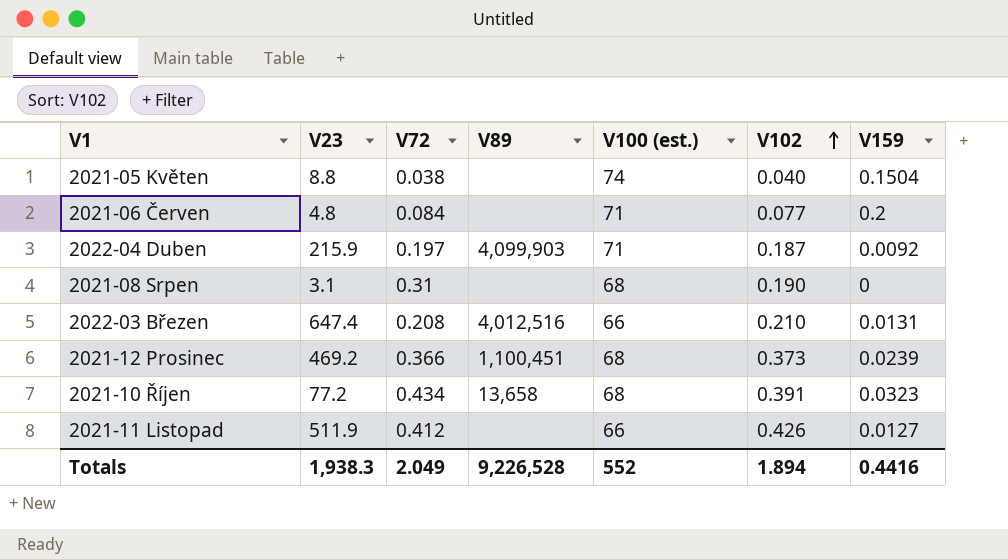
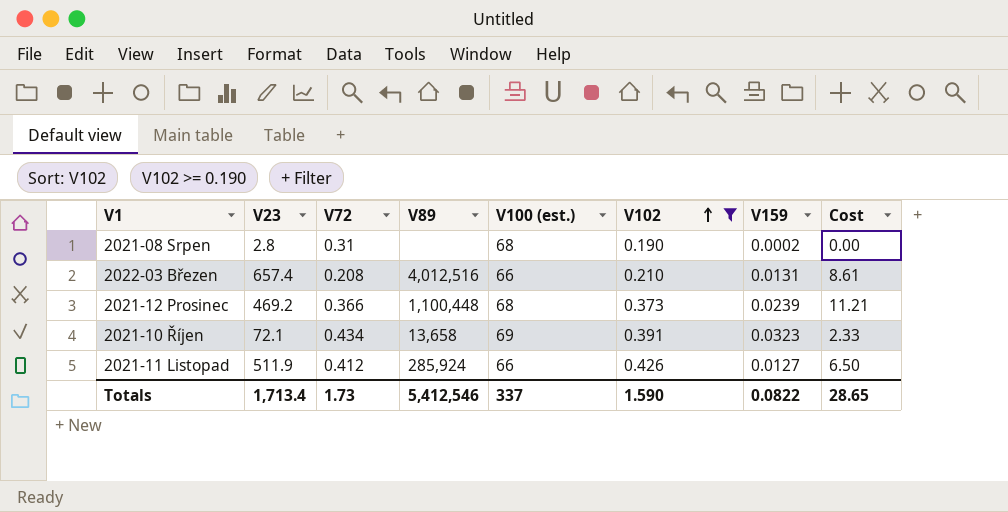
filter: none -> V102 >= 0.190
column Cost | formula: none -> [V23] * [V159]
2021-08 Srpen | V23: 3.1 -> 2.8
2021-08 Srpen | V159: 0 -> 0.0002
2022-03 Březen | V23: 647.4 -> 657.4
2021-12 Prosinec | V89: 1,100,451 -> 1,100,448
2021-10 Říjen | V23: 77.2 -> 72.1
2021-10 Říjen | V100 (est.): 68 -> 69
2021-11 Listopad | V89: none -> 285,924
Totals | V23: 1,938.3 -> 1,713.4
Totals | V72: 2.049 -> 1.73
Totals | V89: 9,226,528 -> 5,412,546
Totals | V100 (est.): 552 -> 337
Totals | V102: 1.894 -> 1.590
Totals | V159: 0.4416 -> 0.0822

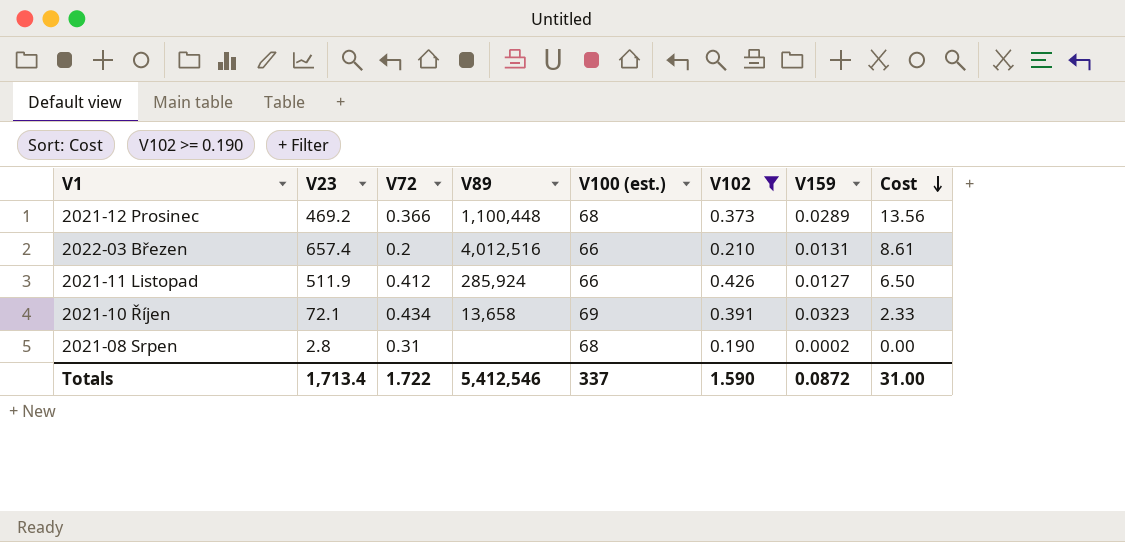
row order: V102 ascending -> Cost descending
2021-12 Prosinec | V159: 0.0239 -> 0.0289
2021-12 Prosinec | Cost: 11.21 -> 13.56
2022-03 Březen | V72: 0.208 -> 0.2
Totals | V72: 1.73 -> 1.722
Totals | V159: 0.0822 -> 0.0872
Totals | Cost: 28.65 -> 31.00

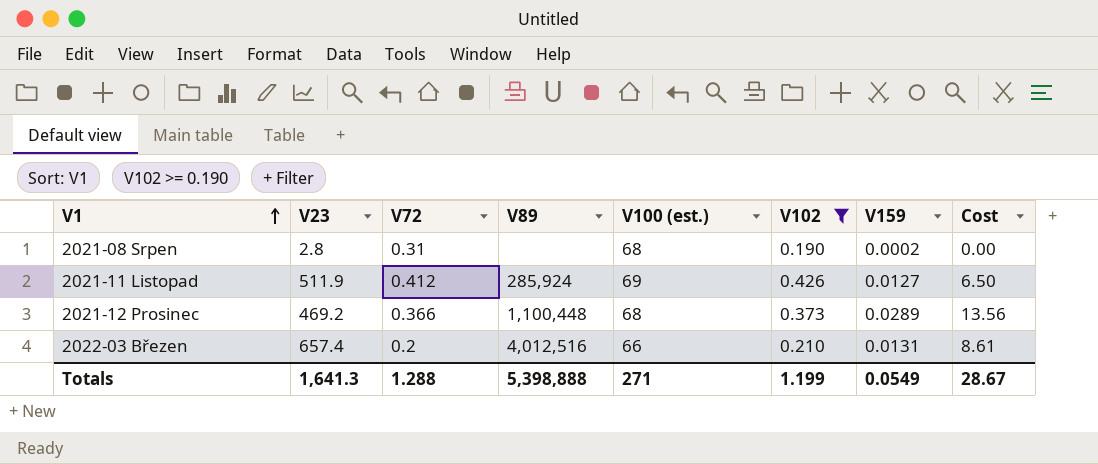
row order: Cost descending -> V1 ascending
row 2021-10 Říjen: 72.1 | 0.434 | 13,658 | 69 | 0.391 | 0.0323 | 2.33 -> none
2021-11 Listopad | V100 (est.): 66 -> 69
Totals | V23: 1,713.4 -> 1,641.3
Totals | V72: 1.722 -> 1.288
Totals | V89: 5,412,546 -> 5,398,888
Totals | V100 (est.): 337 -> 271
Totals | V102: 1.590 -> 1.199
Totals | V159: 0.0872 -> 0.0549
Totals | Cost: 31.00 -> 28.67

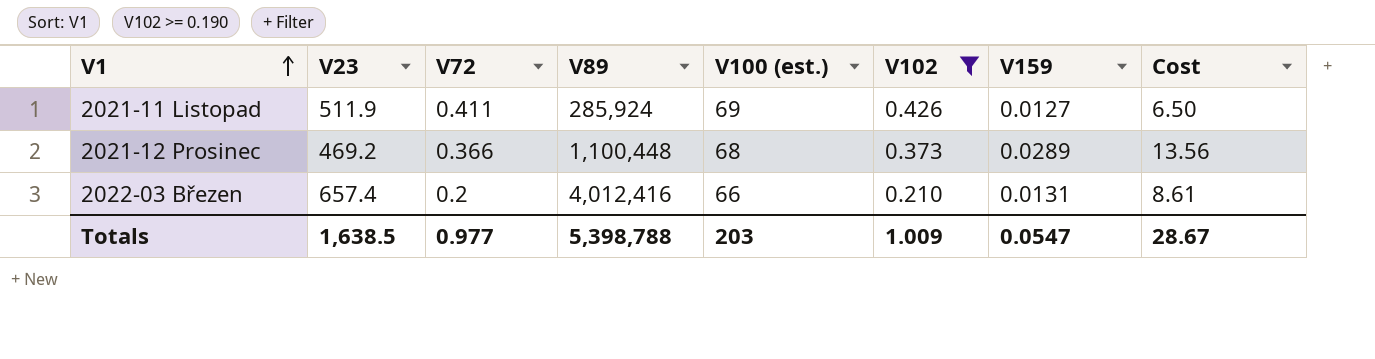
row 2021-08 Srpen: 2.8 | 0.31 | none | 68 | 0.190 | 0.0002 | 0.00 -> none
2021-11 Listopad | V72: 0.412 -> 0.411
2022-03 Březen | V89: 4,012,516 -> 4,012,416
Totals | V23: 1,641.3 -> 1,638.5
Totals | V72: 1.288 -> 0.977
Totals | V89: 5,398,888 -> 5,398,788
Totals | V100 (est.): 271 -> 203
Totals | V102: 1.199 -> 1.009
Totals | V159: 0.0549 -> 0.0547

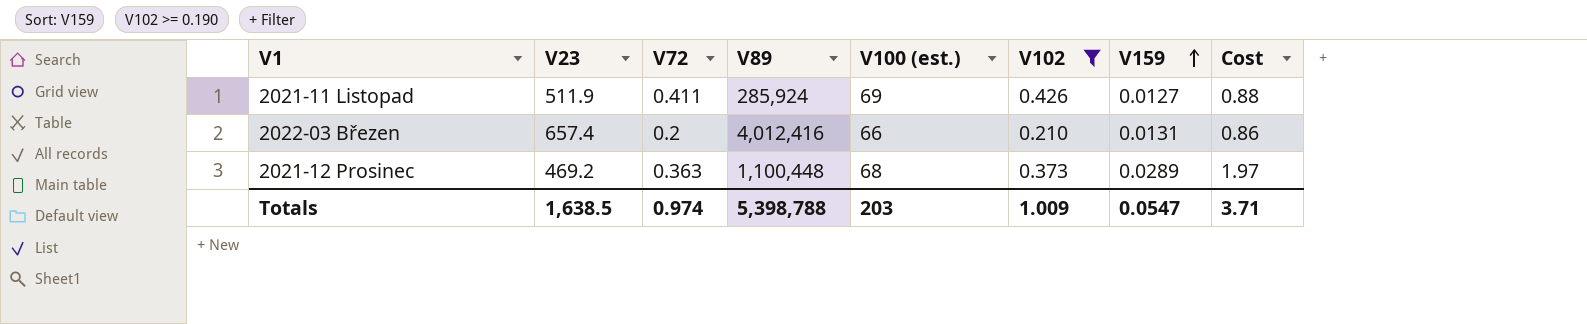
row order: V1 ascending -> V159 ascending
column Cost | formula: [V23] * [V159] -> [V100 (est.)] * [V159]
2021-12 Prosinec | V72: 0.366 -> 0.363
Totals | V72: 0.977 -> 0.974
Totals | Cost: 28.67 -> 3.71

